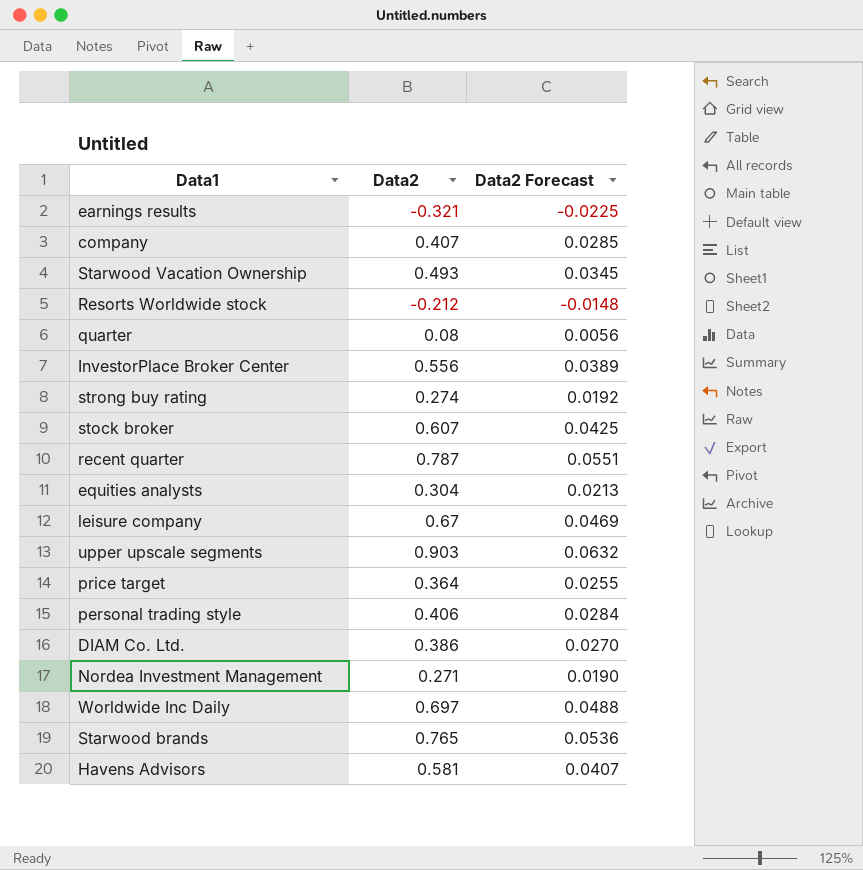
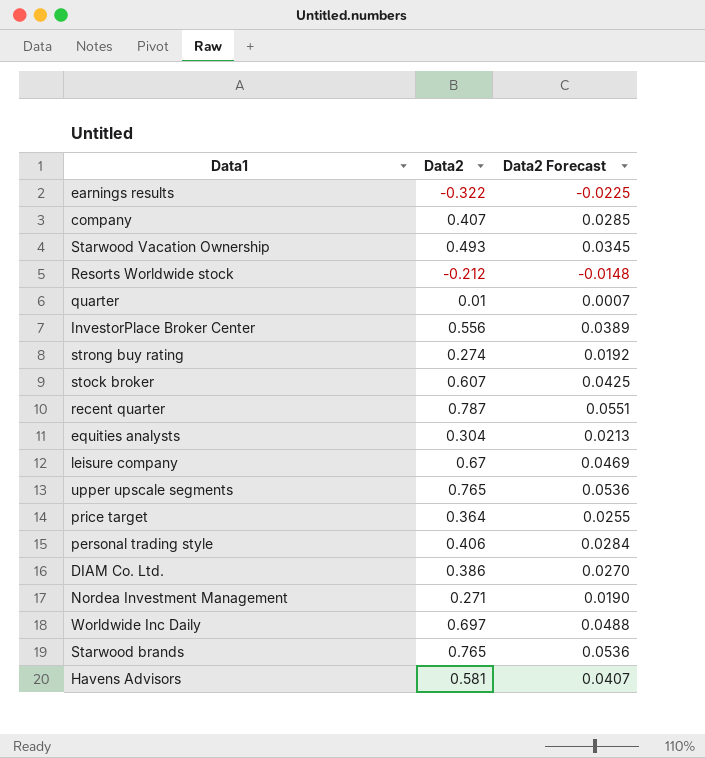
earnings results | Data2: -0.321 -> -0.322
quarter | Data2: 0.08 -> 0.01
quarter | Data2 Forecast: 0.0056 -> 0.0007
upper upscale segments | Data2: 0.903 -> 0.765
upper upscale segments | Data2 Forecast: 0.0632 -> 0.0536

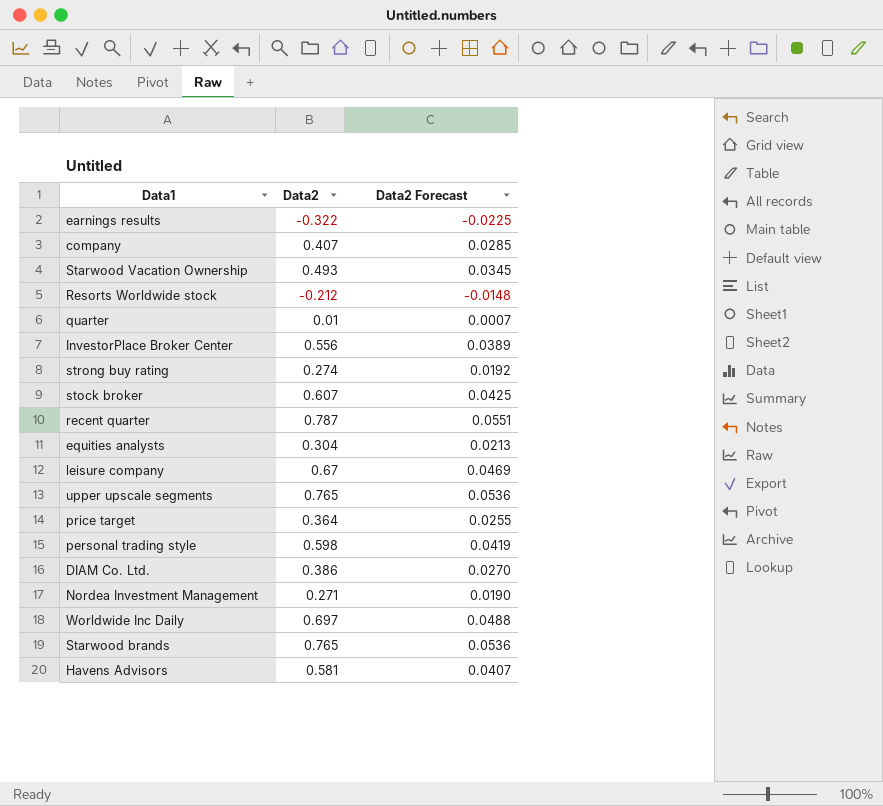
personal trading style | Data2: 0.406 -> 0.598
personal trading style | Data2 Forecast: 0.0284 -> 0.0419

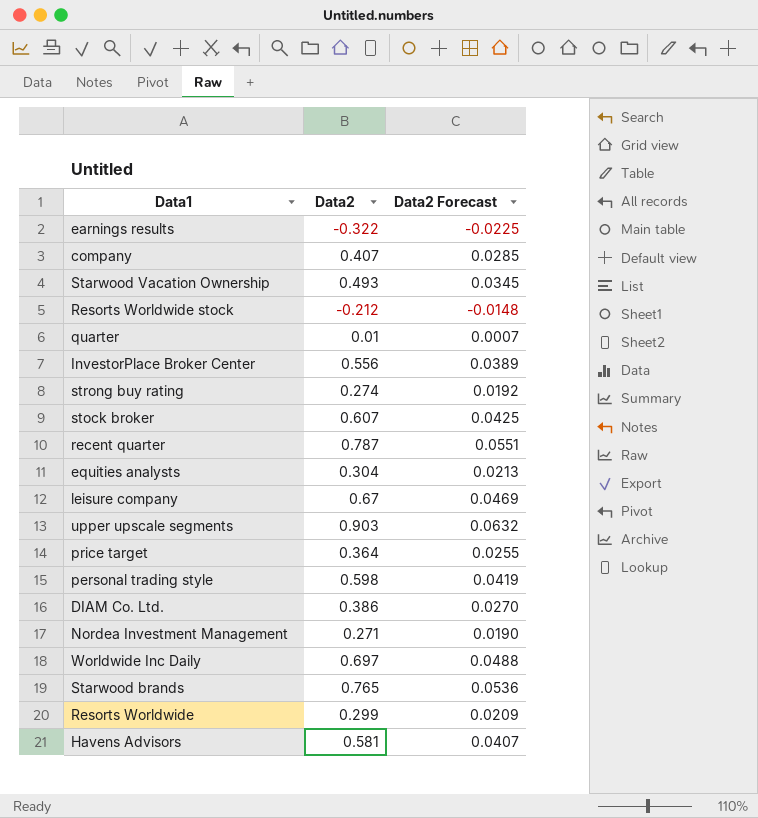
upper upscale segments | Data2: 0.765 -> 0.903
upper upscale segments | Data2 Forecast: 0.0536 -> 0.0632
row Resorts Worldwide: none -> 0.299 | 0.0209

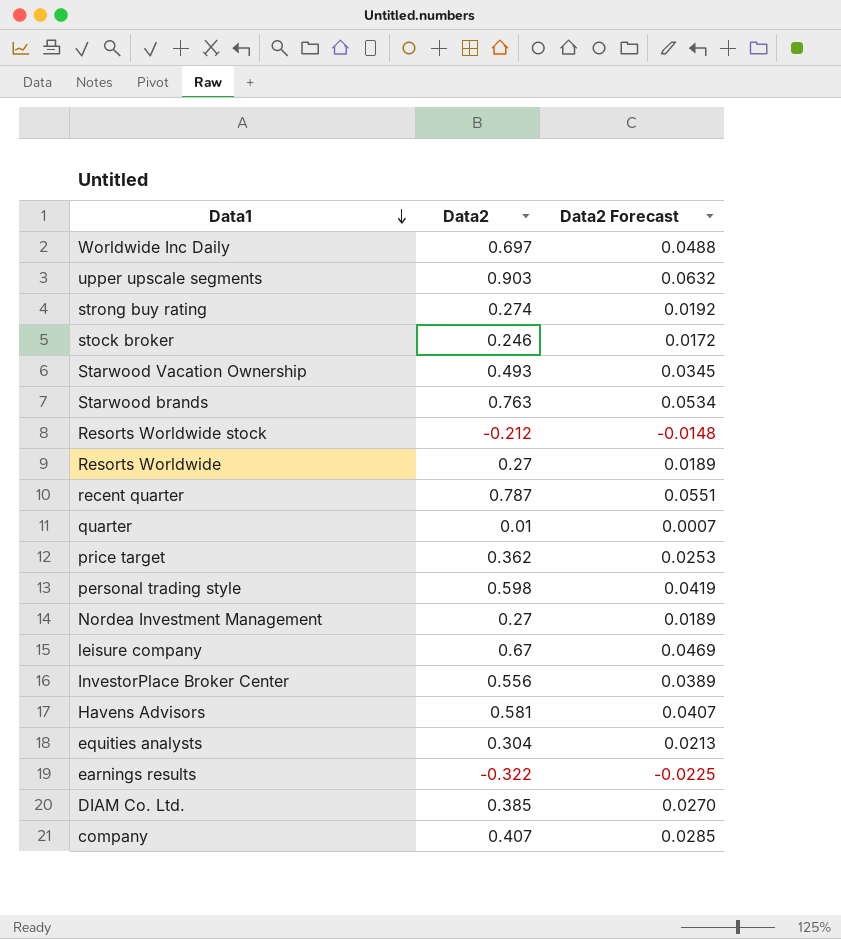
row order: none -> Data1 descending
stock broker | Data2: 0.607 -> 0.246
stock broker | Data2 Forecast: 0.0425 -> 0.0172
Starwood brands | Data2: 0.765 -> 0.763
Starwood brands | Data2 Forecast: 0.0536 -> 0.0534
Resorts Worldwide | Data2: 0.299 -> 0.27
Resorts Worldwide | Data2 Forecast: 0.0209 -> 0.0189
price target | Data2: 0.364 -> 0.362
price target | Data2 Forecast: 0.0255 -> 0.0253
Nordea Investment Management | Data2: 0.271 -> 0.27
Nordea Investment Management | Data2 Forecast: 0.0190 -> 0.0189
DIAM Co. Ltd. | Data2: 0.386 -> 0.385

